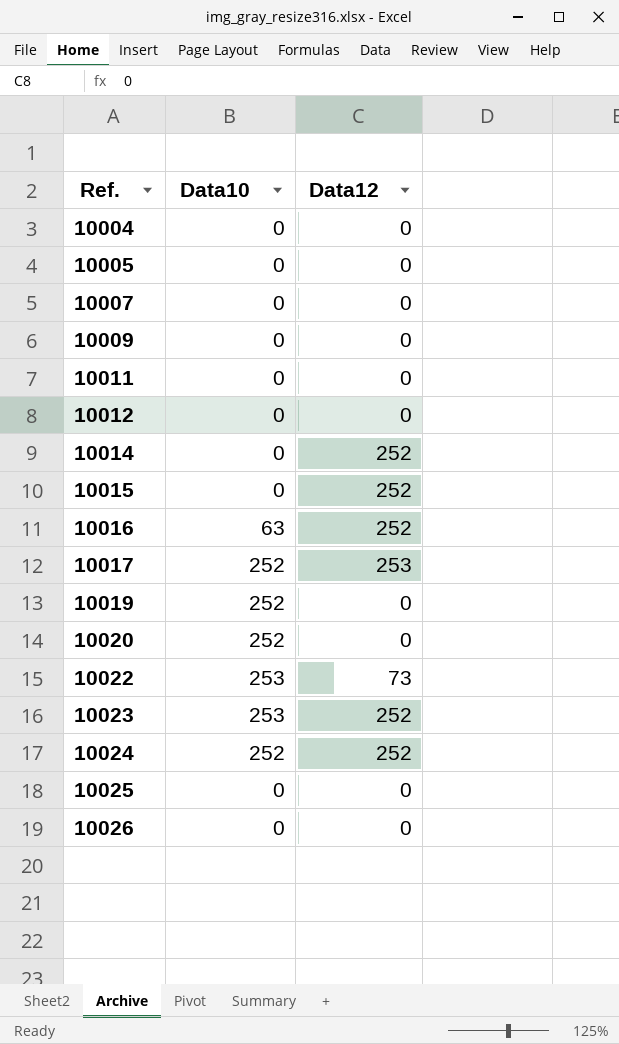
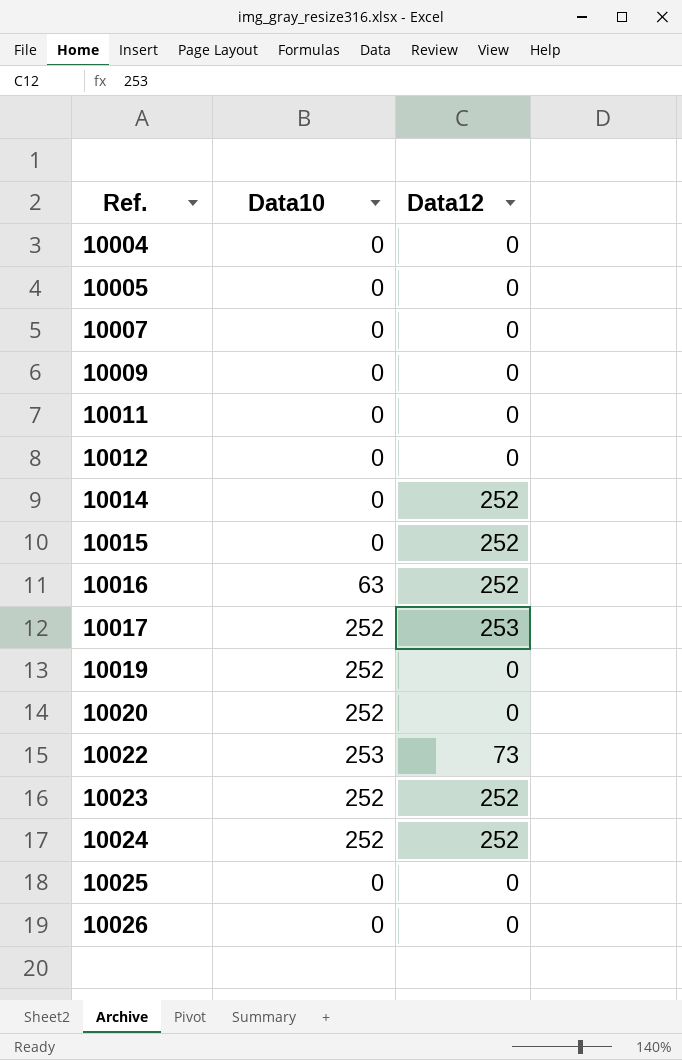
10023 | Data10: 253 -> 252

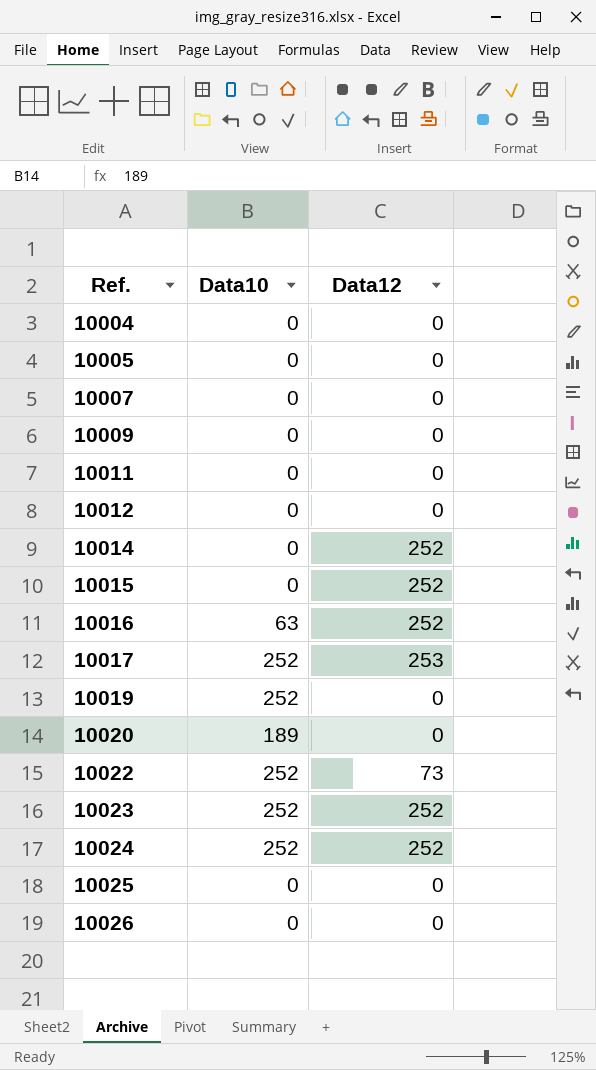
10020 | Data10: 252 -> 189
10022 | Data10: 253 -> 252

